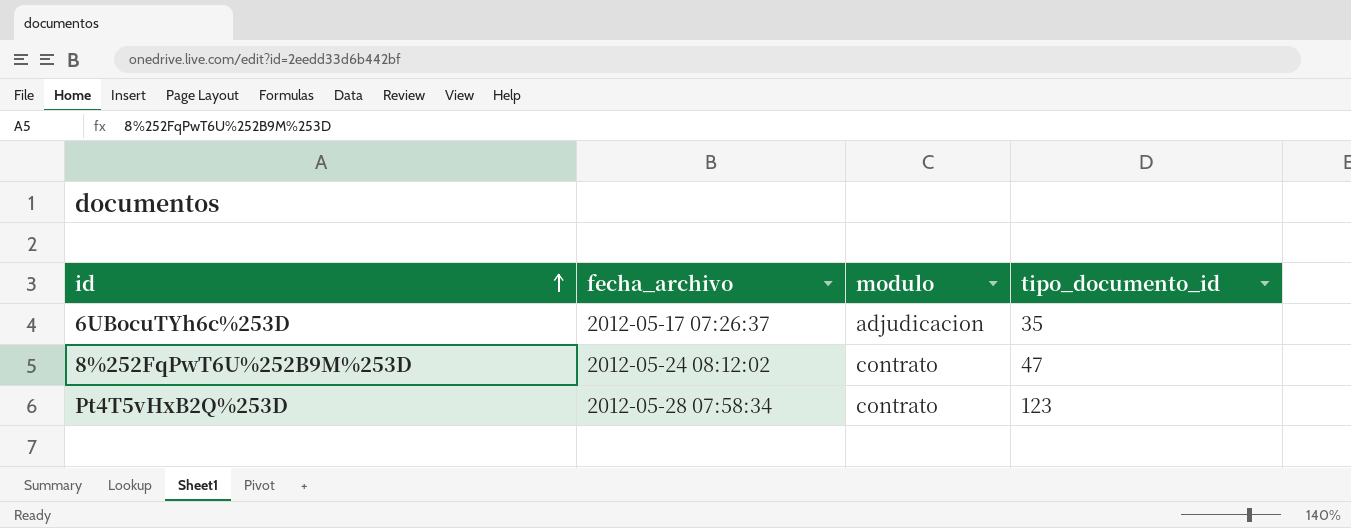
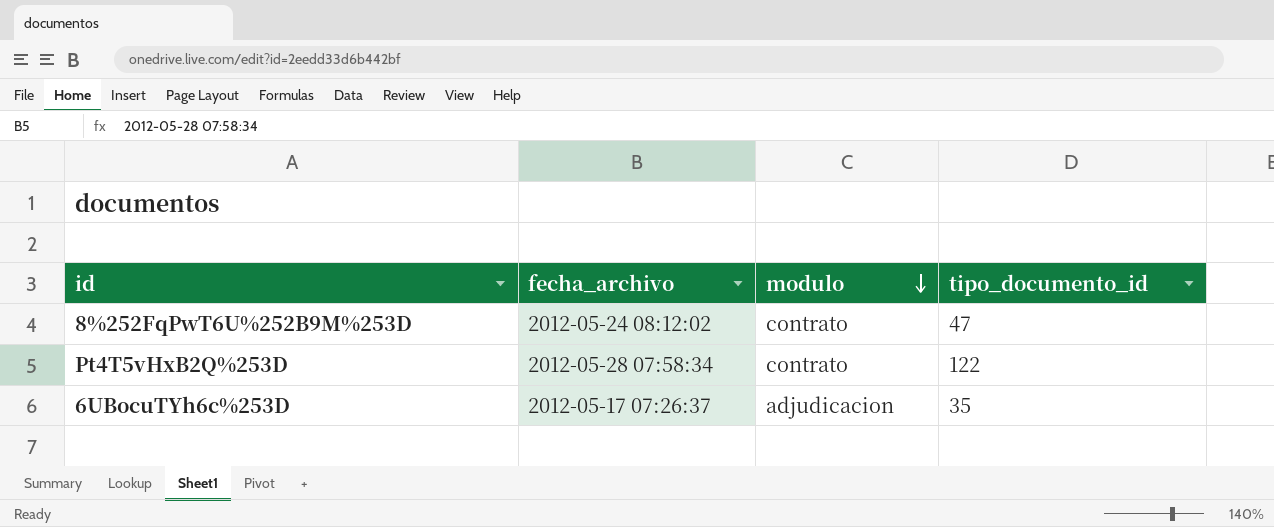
row order: id ascending -> modulo descending
Pt4T5vHxB2Q%253D | tipo_documento_id: 123 -> 122

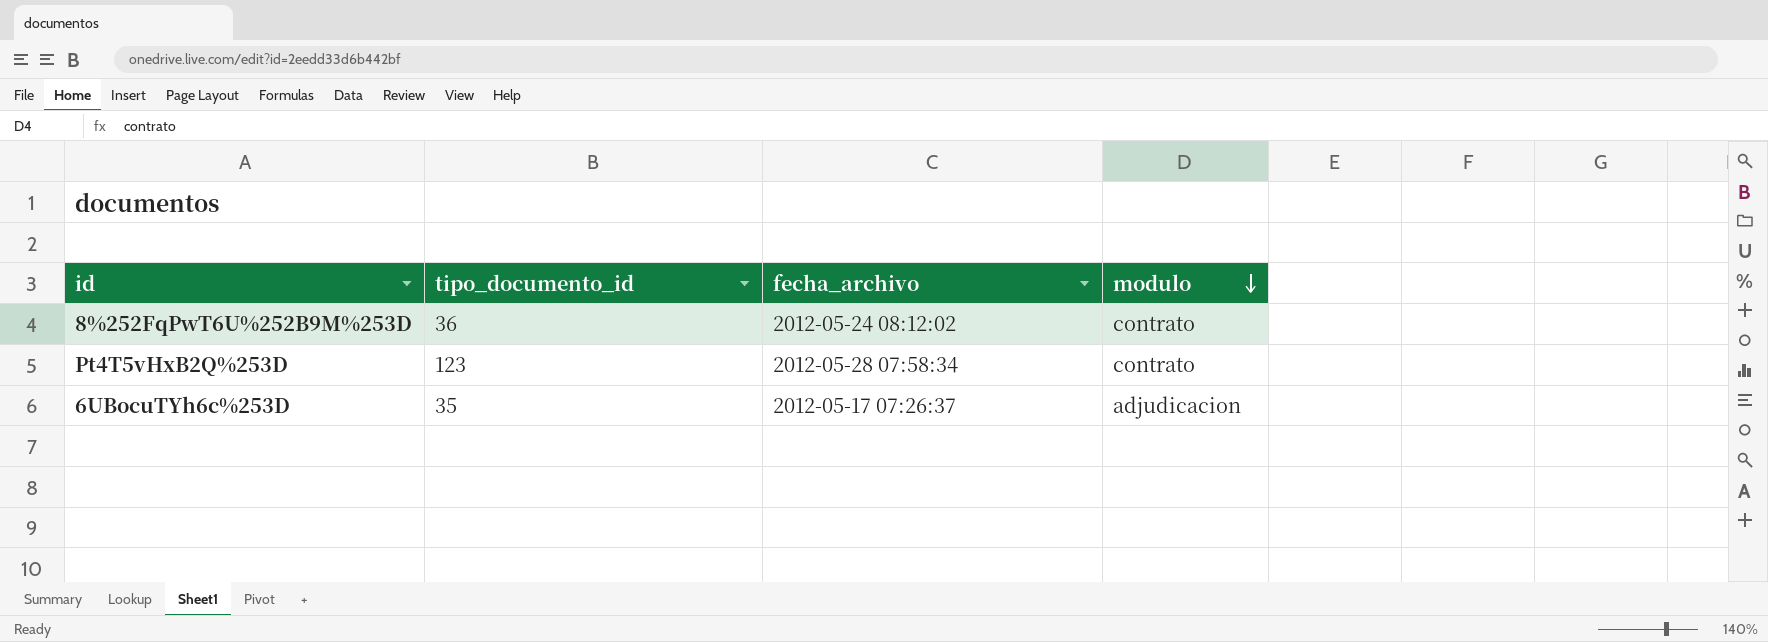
column tipo_documento_id | position: 4 -> 2
8%252FqPwT6U%252B9M%253D | tipo_documento_id: 47 -> 36
Pt4T5vHxB2Q%253D | tipo_documento_id: 122 -> 123

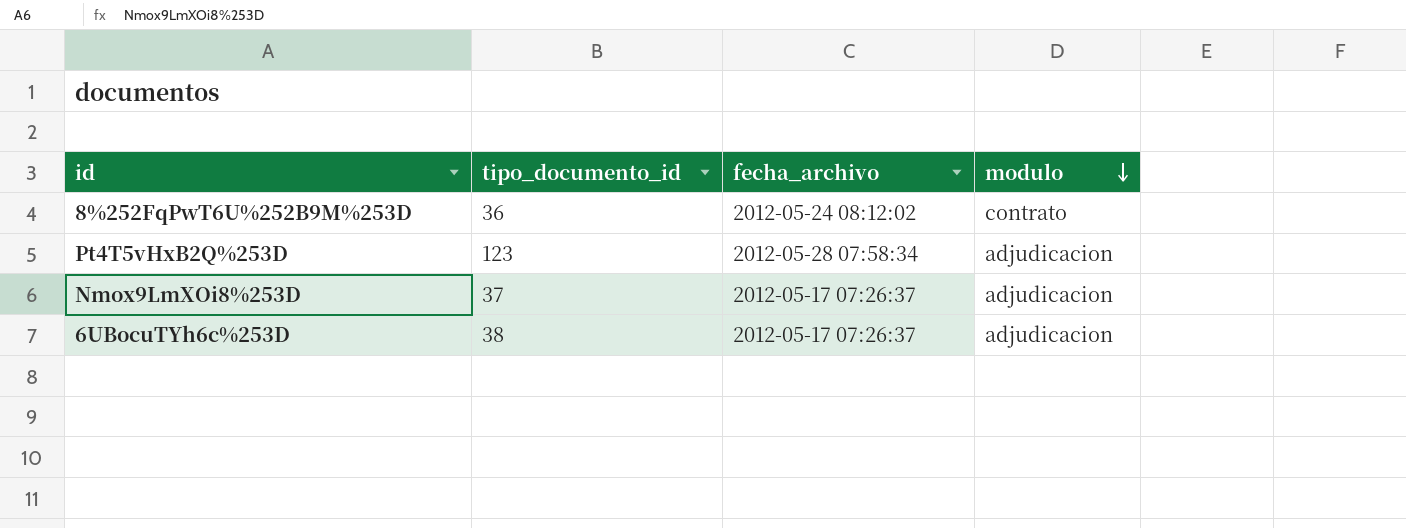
Pt4T5vHxB2Q%253D | modulo: contrato -> adjudicacion
row Nmox9LmXOi8%253D: none -> 37 | 2012-05-17 07:26:37 | adjudicacion
6UBocuTYh6c%253D | tipo_documento_id: 35 -> 38

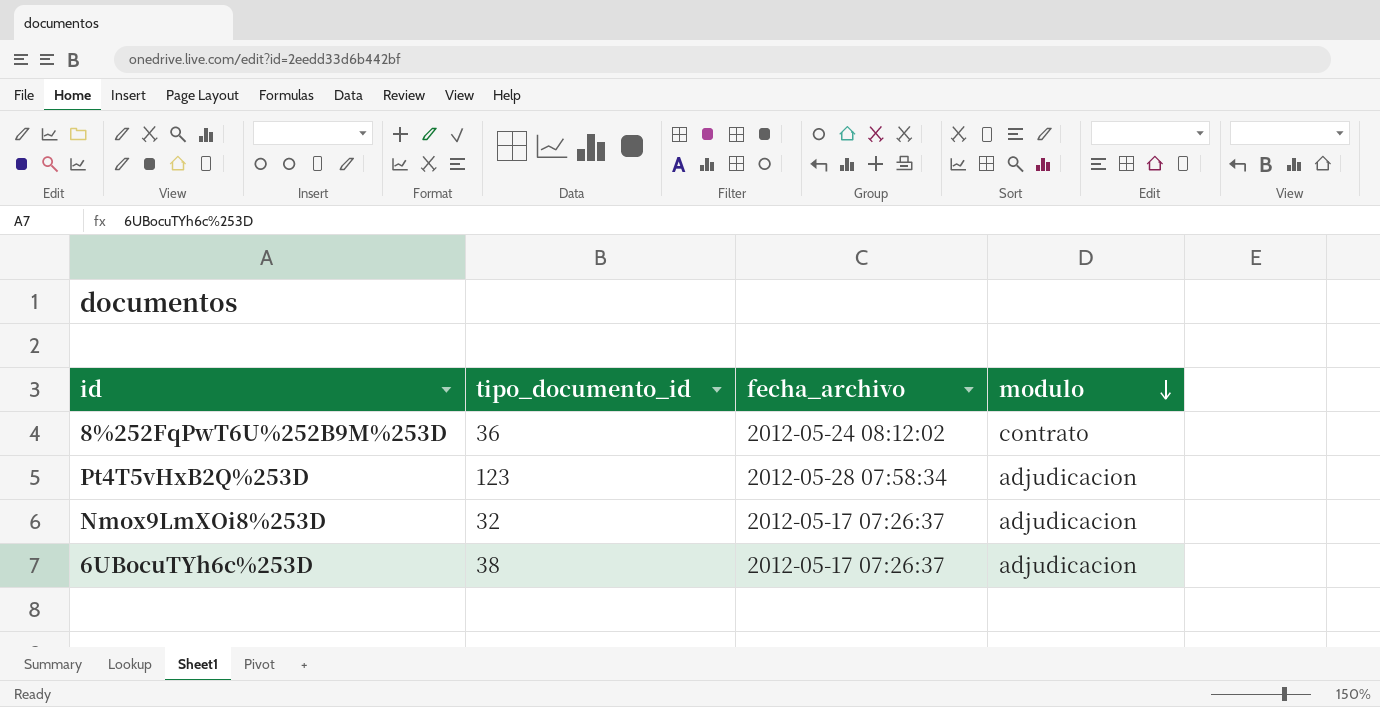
Nmox9LmXOi8%253D | tipo_documento_id: 37 -> 32

